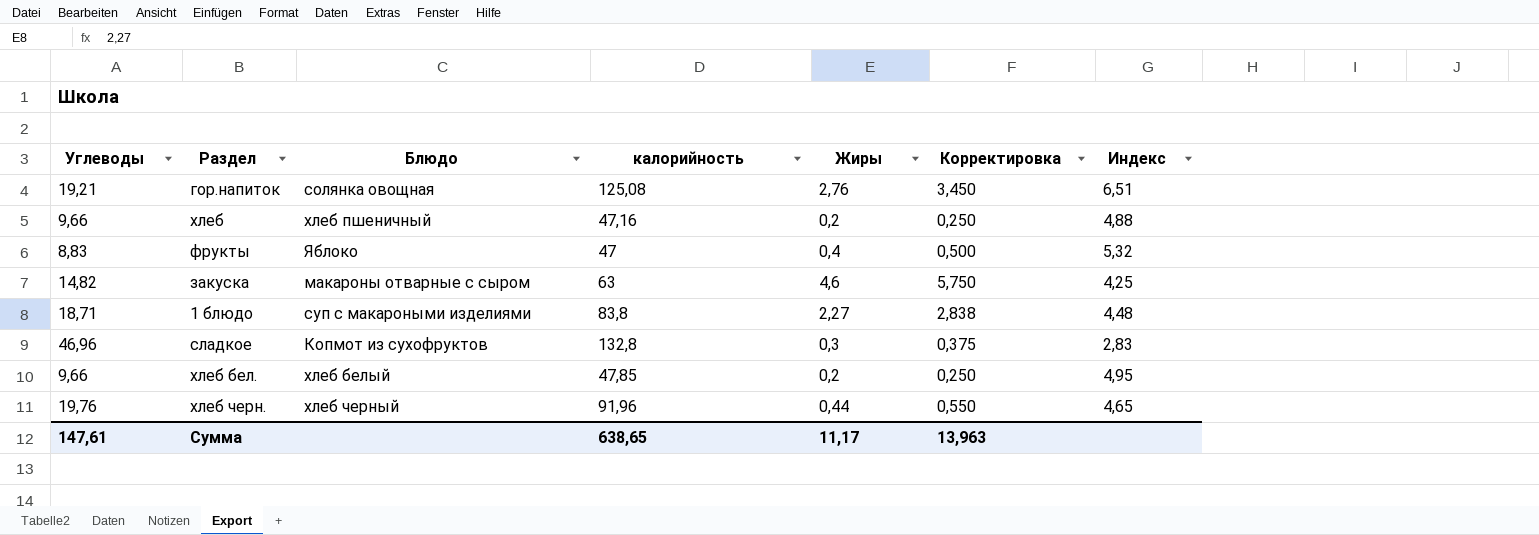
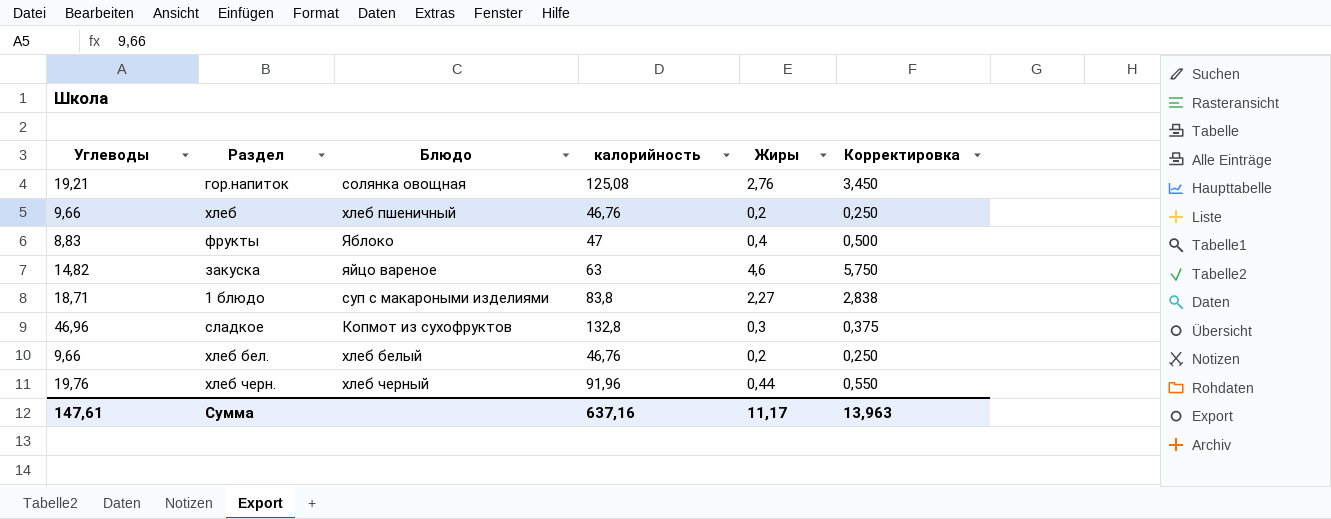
column Индекс | formula: [калорийность] / [Углеводы] -> none
хлеб | калорийность: 47,16 -> 46,76
закуска | Блюдо: макароны отварные с сыром -> яйцо вареное
хлеб бел. | калорийность: 47,85 -> 46,76
Сумма | калорийность: 638,65 -> 637,16

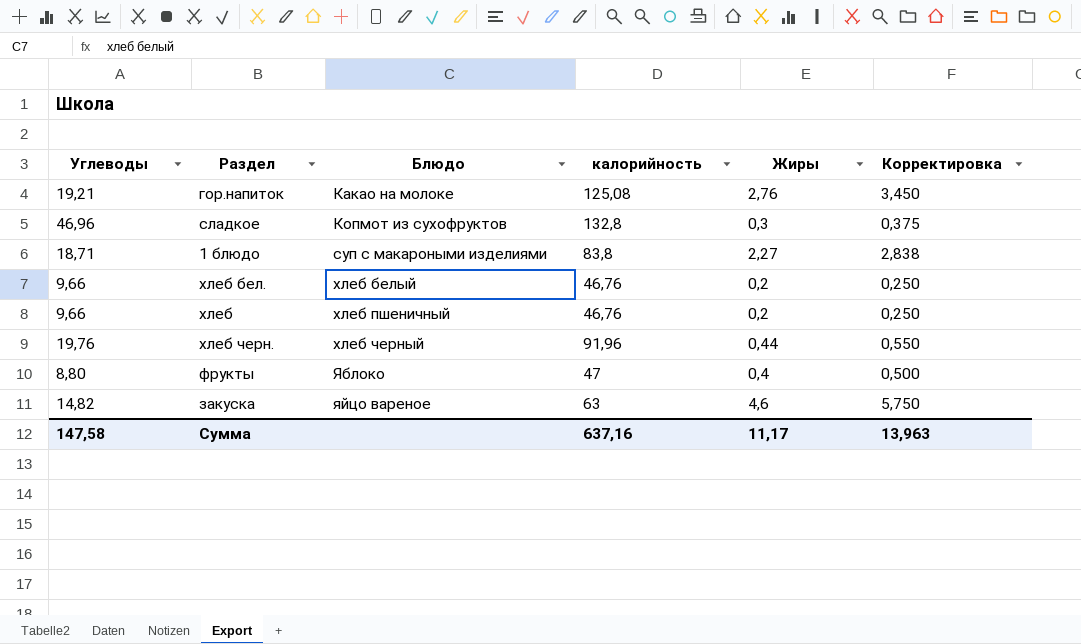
row order: none -> Блюдо ascending
гор.напиток | Блюдо: солянка овощная -> Какао на молоке
фрукты | Углеводы: 8,83 -> 8,80
Сумма | Углеводы: 147,61 -> 147,58

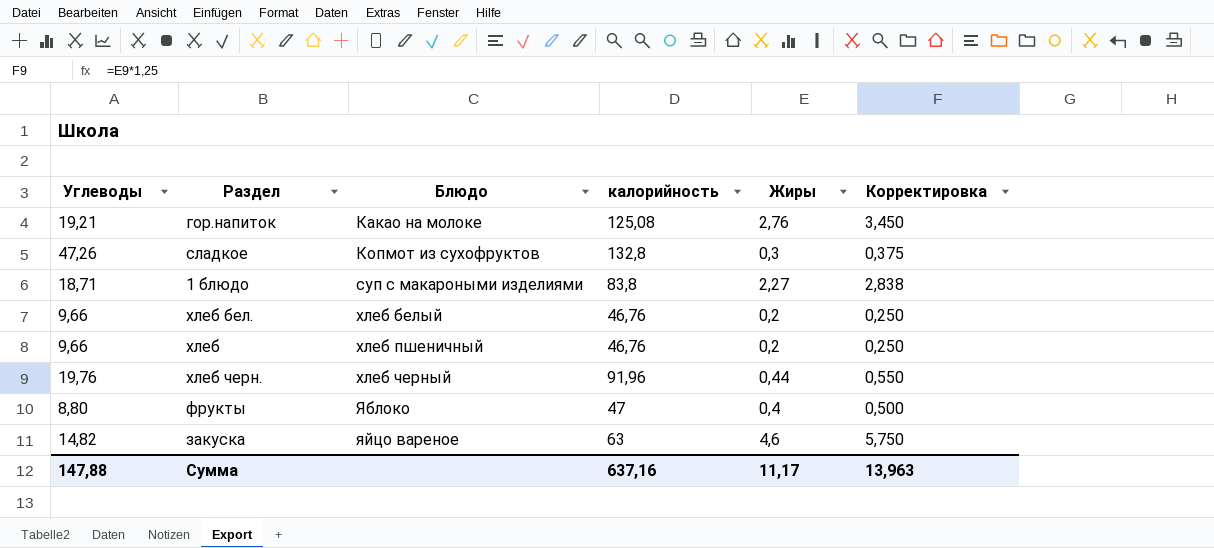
сладкое | Углеводы: 46,96 -> 47,26
Сумма | Углеводы: 147,58 -> 147,88

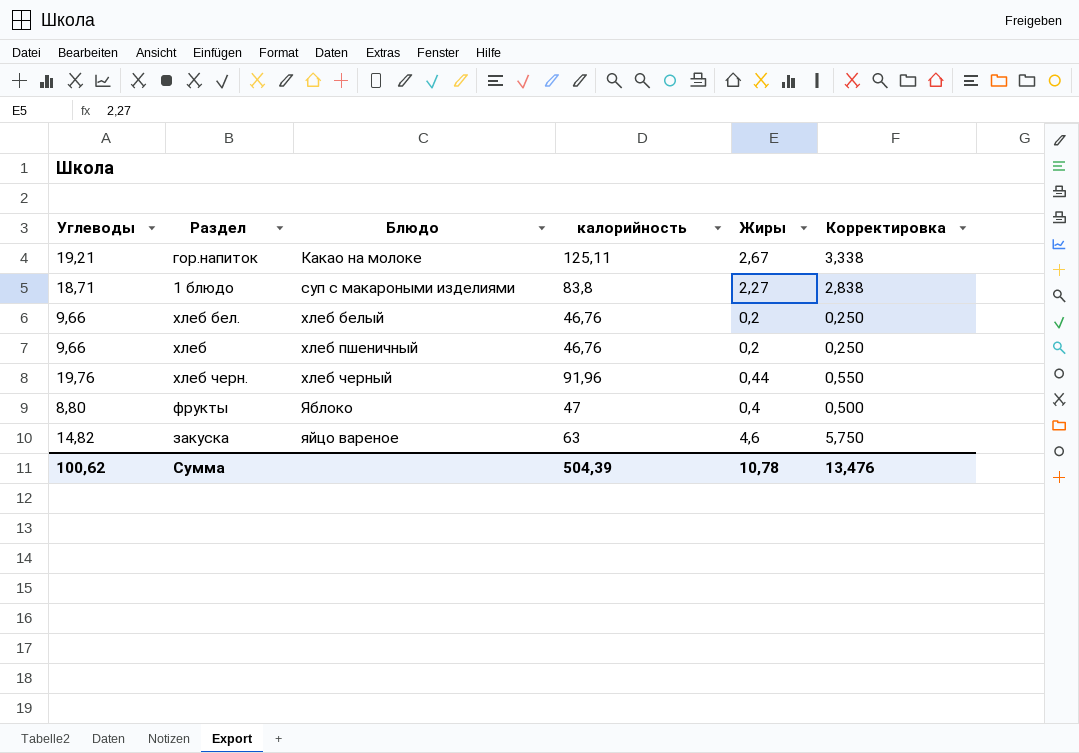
row сладкое: 47,26 | Копмот из сухофруктов | 132,8 | 0,3 | 0,375 -> none
гор.напиток | калорийность: 125,08 -> 125,11
гор.напиток | Жиры: 2,76 -> 2,67
гор.напиток | Корректировка: 3,450 -> 3,338
Сумма | Углеводы: 147,88 -> 100,62
Сумма | калорийность: 637,16 -> 504,39
Сумма | Жиры: 11,17 -> 10,78
Сумма | Корректировка: 13,963 -> 13,476

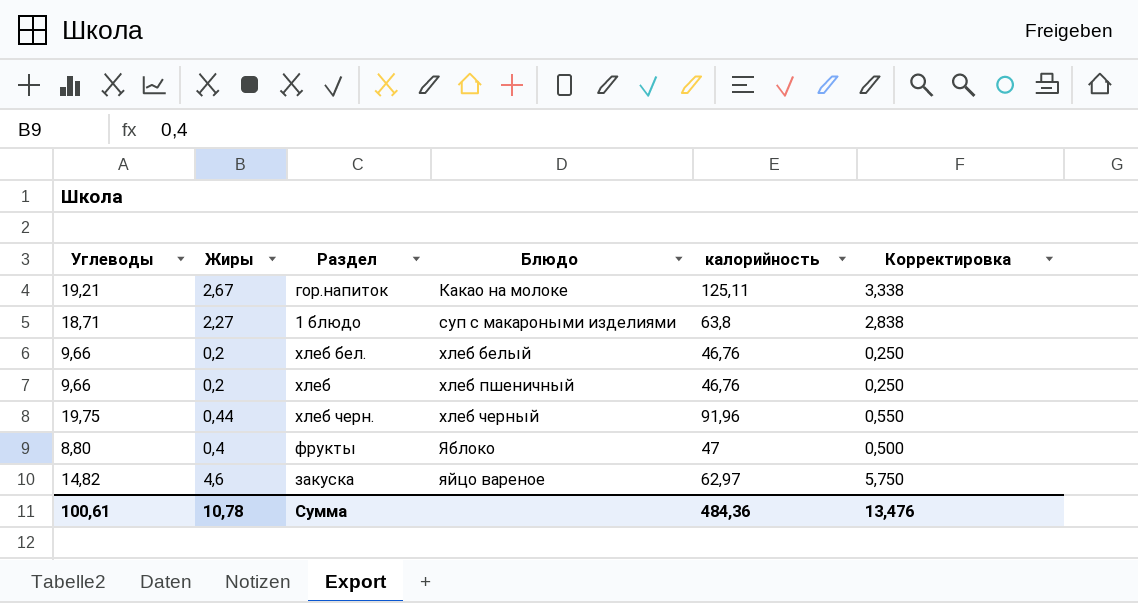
column Жиры | position: 5 -> 2
1 блюдо | калорийность: 83,8 -> 63,8
хлеб черн. | Углеводы: 19,76 -> 19,75
закуска | калорийность: 63 -> 62,97
Сумма | Углеводы: 100,62 -> 100,61
Сумма | калорийность: 504,39 -> 484,36

